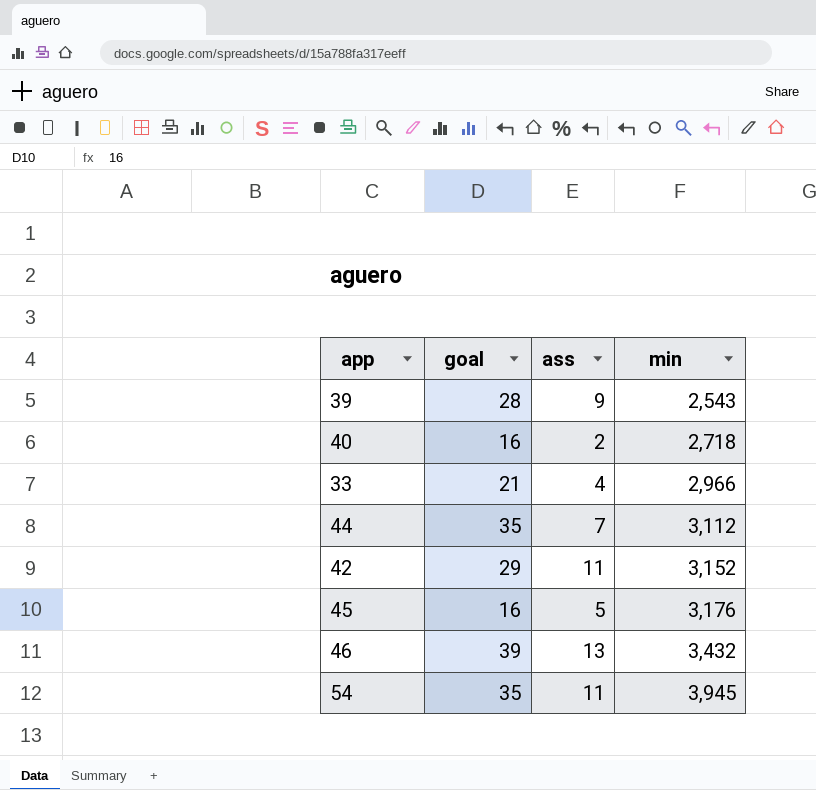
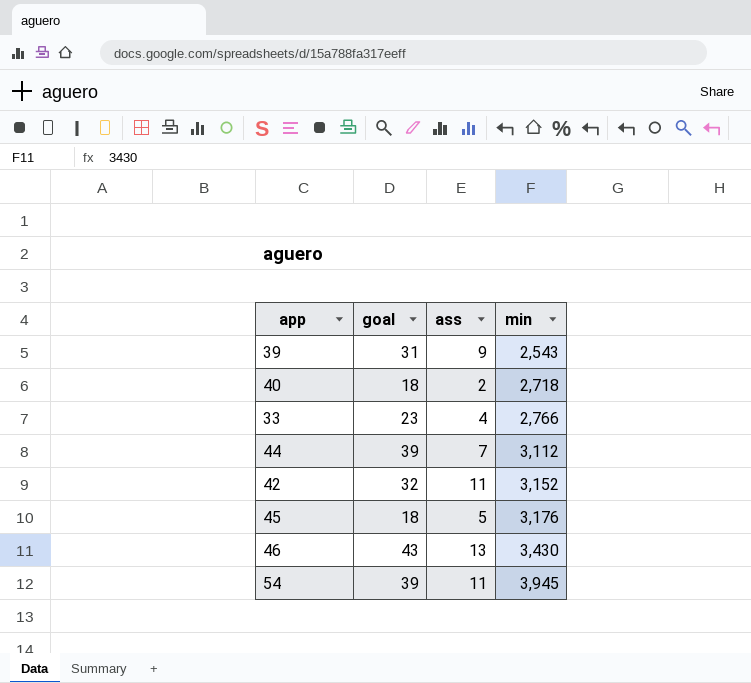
39 | goal: 28 -> 31
40 | goal: 16 -> 18
33 | goal: 21 -> 23
33 | min: 2,966 -> 2,766
44 | goal: 35 -> 39
42 | goal: 29 -> 32
45 | goal: 16 -> 18
46 | goal: 39 -> 43
46 | min: 3,432 -> 3,430
54 | goal: 35 -> 39

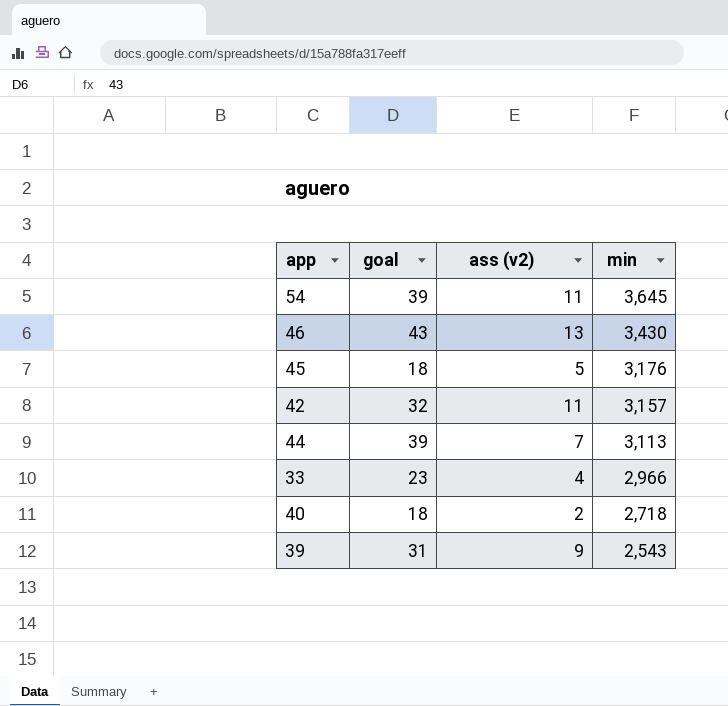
row order: min ascending -> min descending
column name: ass -> ass (v2)
54 | min: 3,945 -> 3,645
42 | min: 3,152 -> 3,157
44 | min: 3,112 -> 3,113
33 | min: 2,766 -> 2,966

